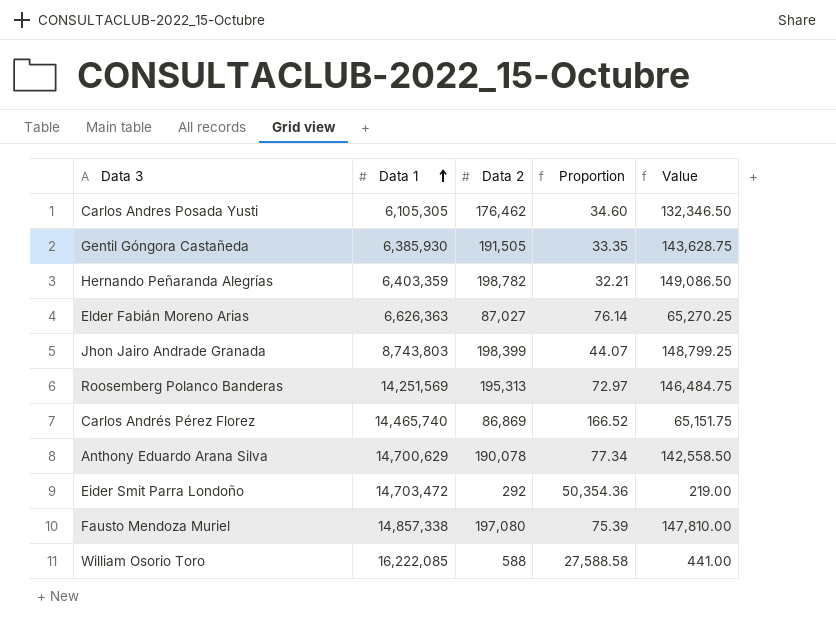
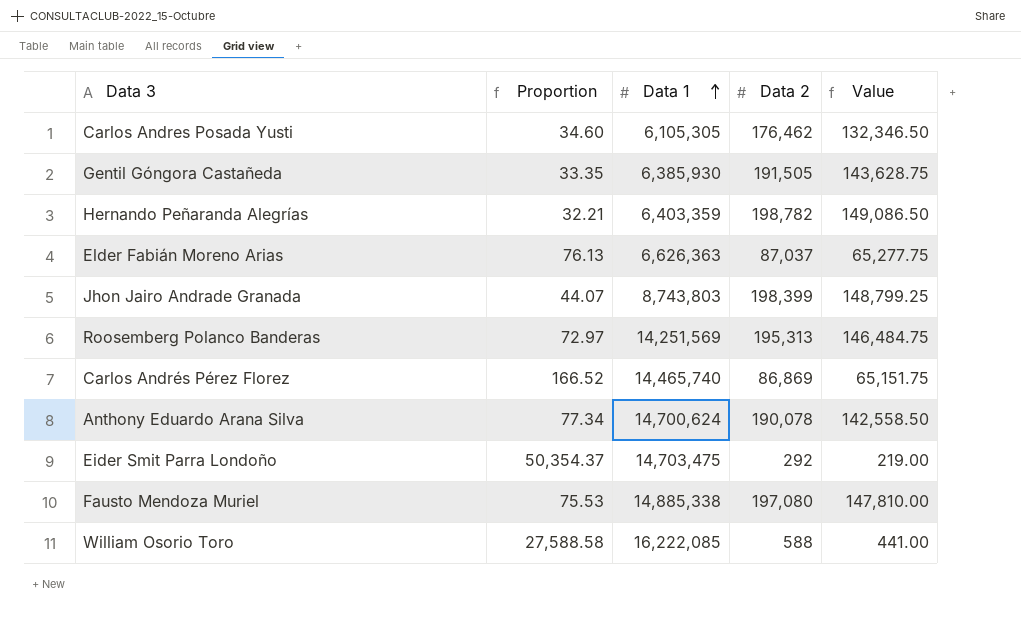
column Proportion | position: 4 -> 2
Elder Fabián Moreno Arias | Proportion: 76.14 -> 76.13
Elder Fabián Moreno Arias | Data 2: 87,027 -> 87,037
Elder Fabián Moreno Arias | Value: 65,270.25 -> 65,277.75
Anthony Eduardo Arana Silva | Data 1: 14,700,629 -> 14,700,624
Eider Smit Parra Londoño | Proportion: 50,354.36 -> 50,354.37
Eider Smit Parra Londoño | Data 1: 14,703,472 -> 14,703,475
Fausto Mendoza Muriel | Proportion: 75.39 -> 75.53
Fausto Mendoza Muriel | Data 1: 14,857,338 -> 14,885,338

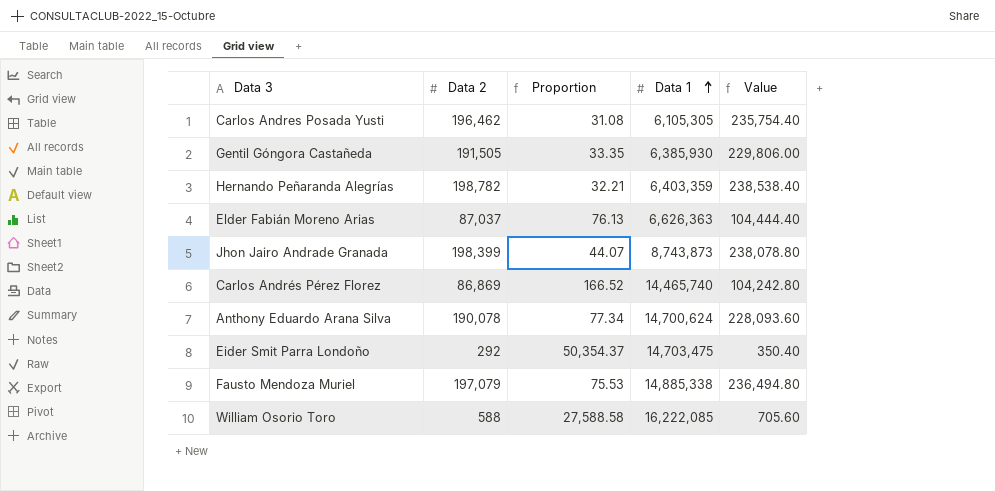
column Data 2 | position: 4 -> 2
column Value | formula: [Data 2] * 0.75 -> [Data 2] * 1.2
row Roosemberg Polanco Banderas: 72.97 | 14,251,569 | 195,313 | 146,484.75 -> none
Carlos Andres Posada Yusti | Data 2: 176,462 -> 196,462
Carlos Andres Posada Yusti | Proportion: 34.60 -> 31.08
Jhon Jairo Andrade Granada | Data 1: 8,743,803 -> 8,743,873
Fausto Mendoza Muriel | Data 2: 197,080 -> 197,079

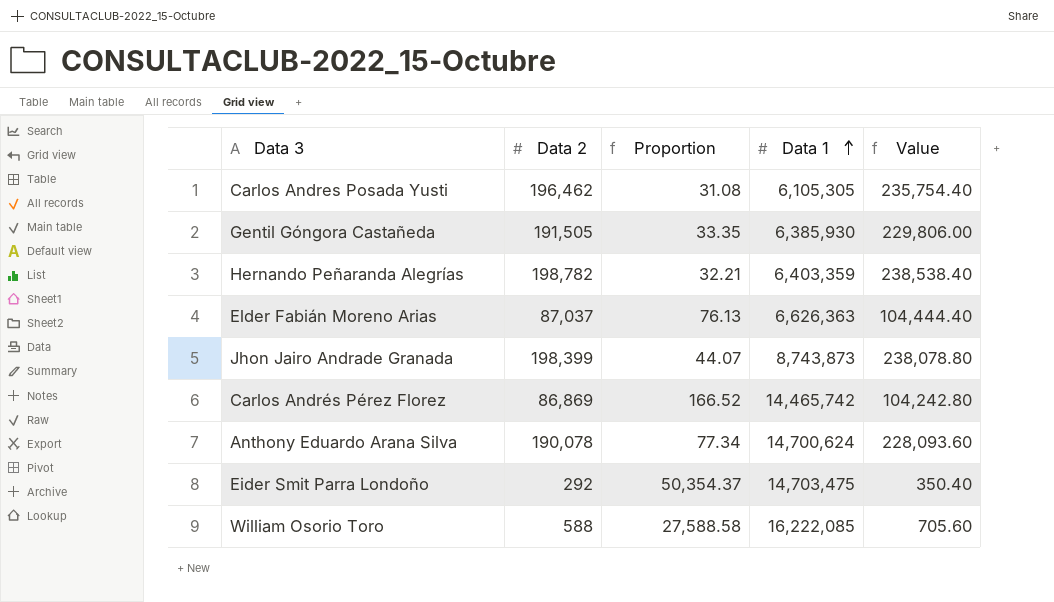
row Fausto Mendoza Muriel: 197,079 | 75.53 | 14,885,338 | 236,494.80 -> none
Carlos Andrés Pérez Florez | Data 1: 14,465,740 -> 14,465,742

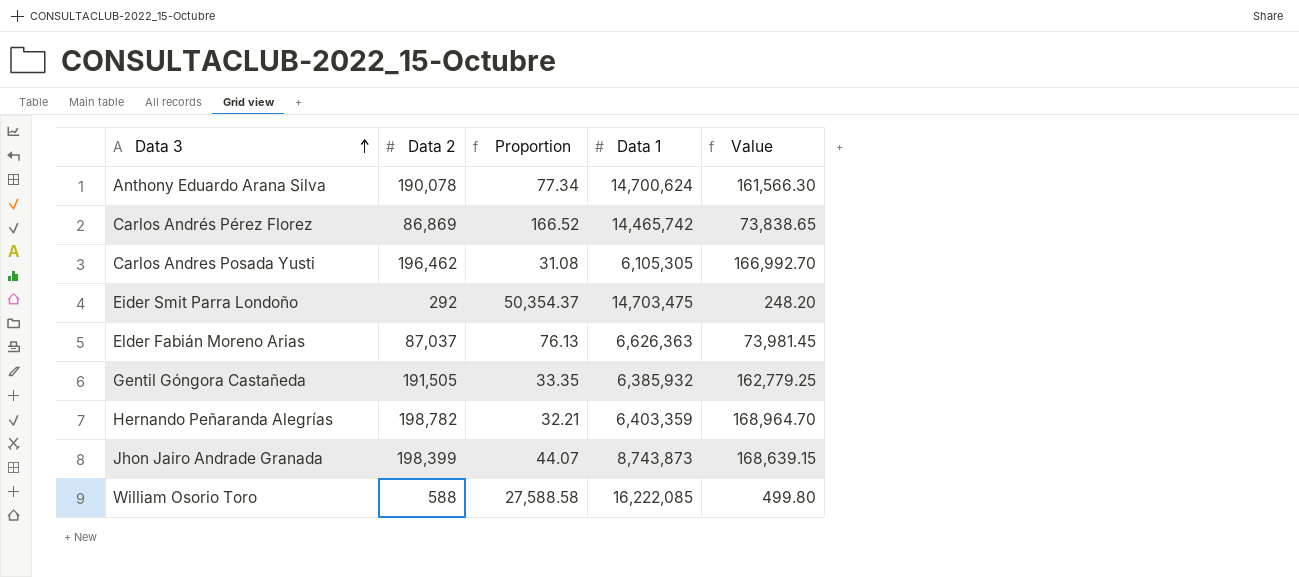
row order: Data 1 ascending -> Data 3 ascending
column Value | formula: [Data 2] * 1.2 -> [Data 2] * 0.85
Gentil Góngora Castañeda | Data 1: 6,385,930 -> 6,385,932

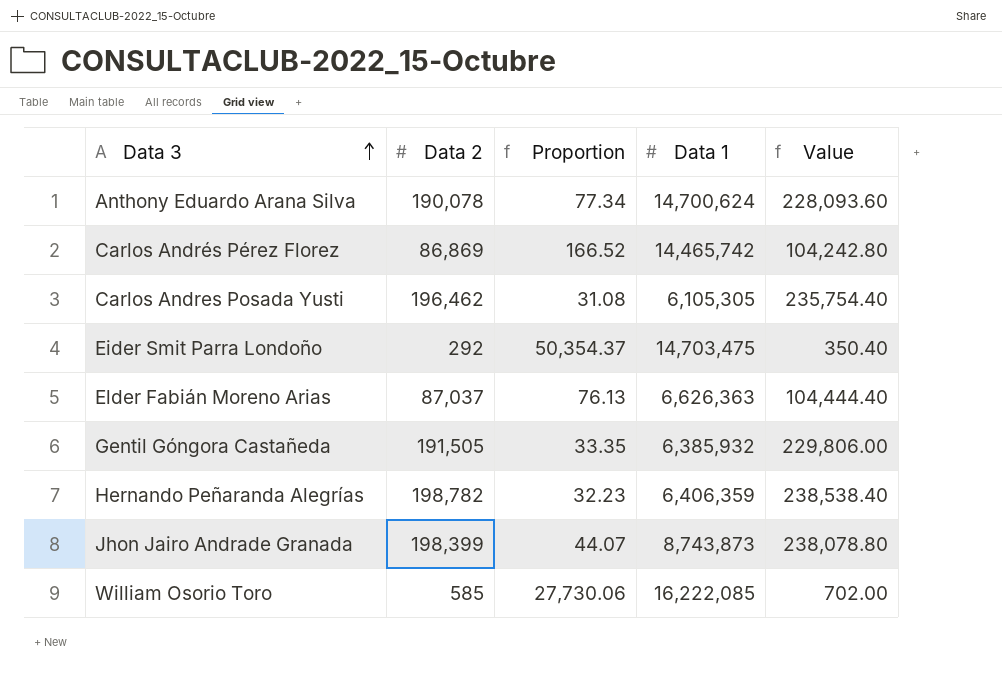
column Value | formula: [Data 2] * 0.85 -> [Data 2] * 1.2
Hernando Peñaranda Alegrías | Proportion: 32.21 -> 32.23
Hernando Peñaranda Alegrías | Data 1: 6,403,359 -> 6,406,359
William Osorio Toro | Data 2: 588 -> 585
William Osorio Toro | Proportion: 27,588.58 -> 27,730.06

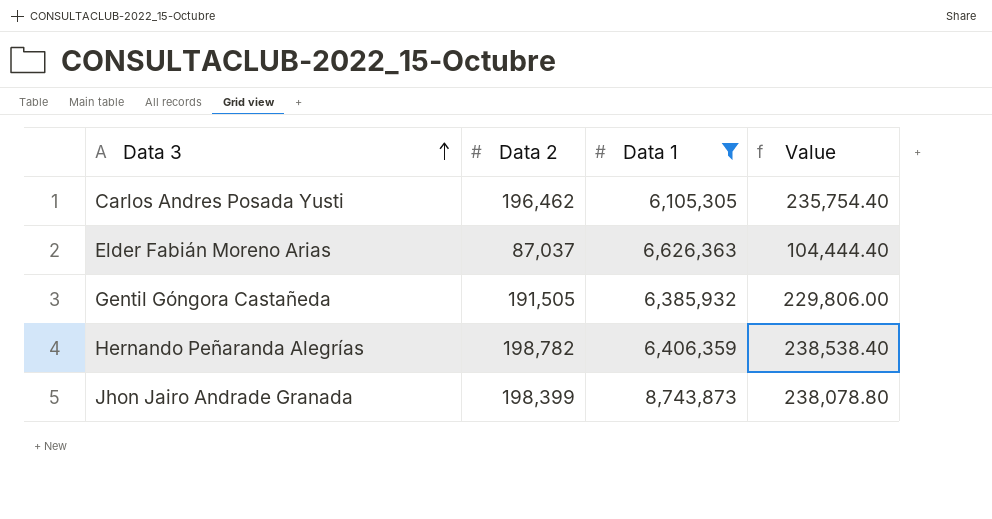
filter: none -> Data 1 <= 8,743,873
column Proportion | formula: [Data 1] / [Data 2] -> none

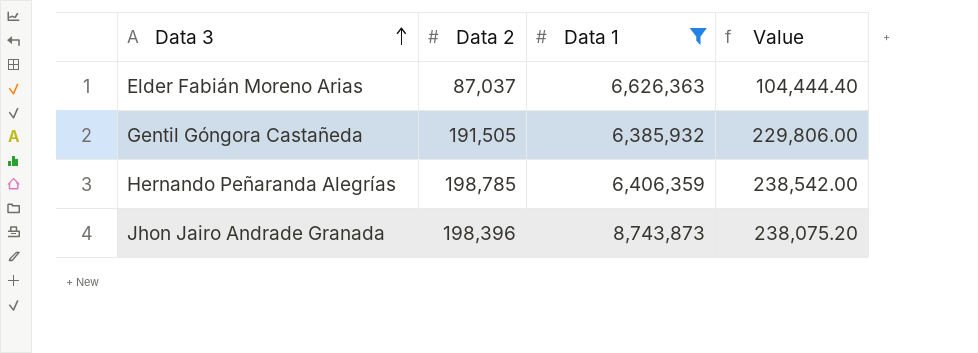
row Carlos Andres Posada Yusti: 196,462 | 6,105,305 | 235,754.40 -> none
Hernando Peñaranda Alegrías | Data 2: 198,782 -> 198,785
Hernando Peñaranda Alegrías | Value: 238,538.40 -> 238,542.00
Jhon Jairo Andrade Granada | Data 2: 198,399 -> 198,396
Jhon Jairo Andrade Granada | Value: 238,078.80 -> 238,075.20

